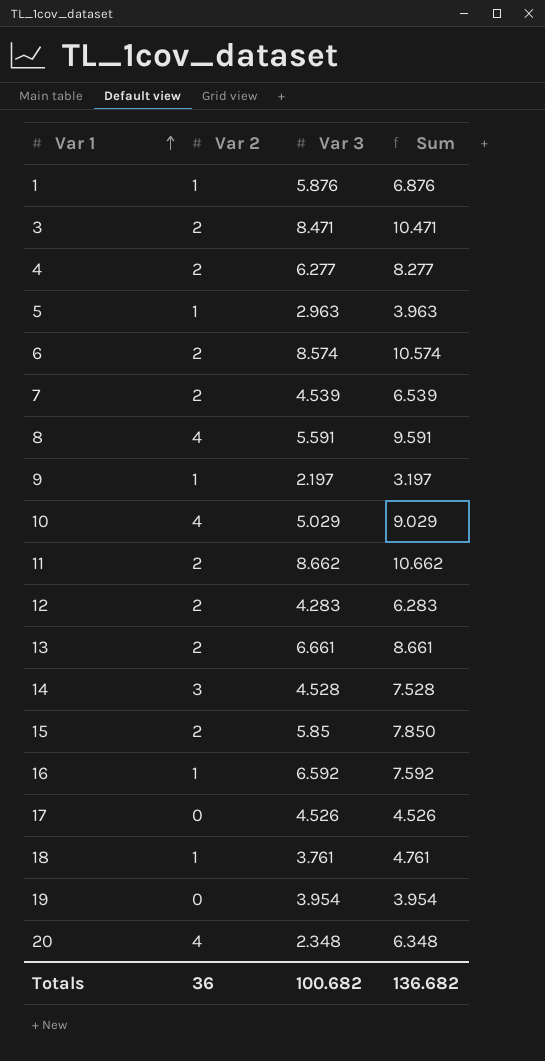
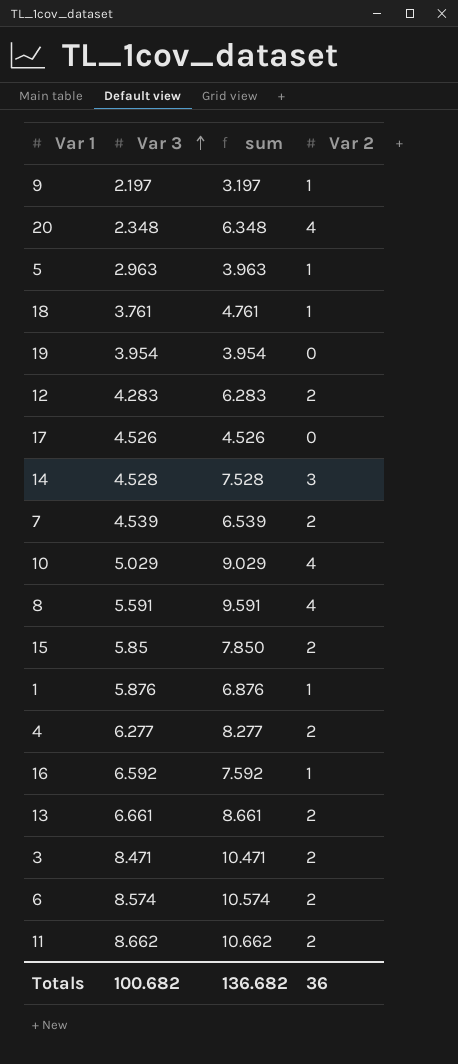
row order: Var 1 ascending -> Var 3 ascending
column name: Sum -> sum
column Var 2 | position: 2 -> 4

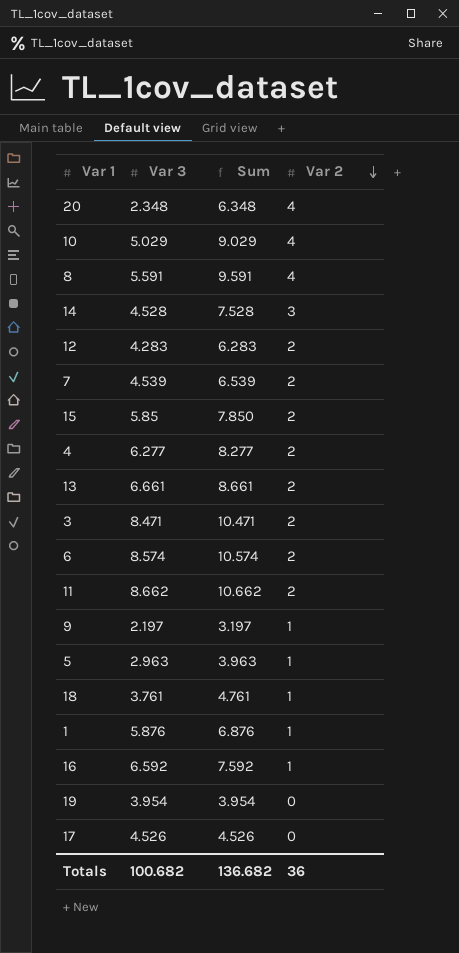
row order: Var 3 ascending -> Var 2 descending
column name: sum -> Sum

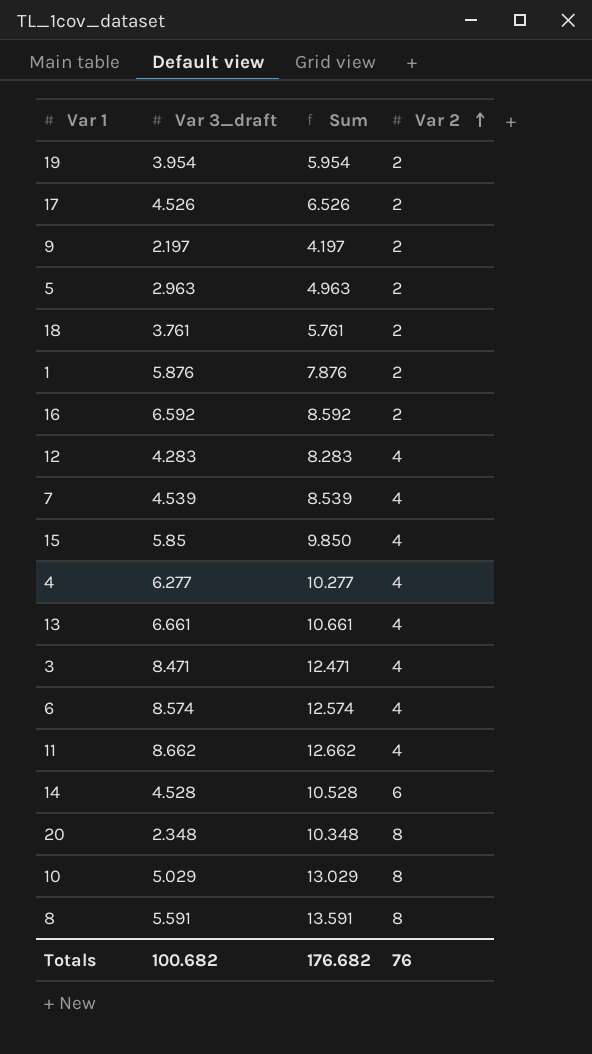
row order: Var 2 descending -> Var 2 ascending
column name: Var 3 -> Var 3_draft
19 | Sum: 3.954 -> 5.954
19 | Var 2: 0 -> 2
17 | Sum: 4.526 -> 6.526
17 | Var 2: 0 -> 2
9 | Sum: 3.197 -> 4.197
9 | Var 2: 1 -> 2
5 | Sum: 3.963 -> 4.963
5 | Var 2: 1 -> 2
18 | Sum: 4.761 -> 5.761
18 | Var 2: 1 -> 2
1 | Sum: 6.876 -> 7.876
1 | Var 2: 1 -> 2
16 | Sum: 7.592 -> 8.592
16 | Var 2: 1 -> 2
12 | Sum: 6.283 -> 8.283
12 | Var 2: 2 -> 4
7 | Sum: 6.539 -> 8.539
7 | Var 2: 2 -> 4
15 | Sum: 7.850 -> 9.850
15 | Var 2: 2 -> 4
4 | Sum: 8.277 -> 10.277
4 | Var 2: 2 -> 4
13 | Sum: 8.661 -> 10.661
13 | Var 2: 2 -> 4
3 | Sum: 10.471 -> 12.471
3 | Var 2: 2 -> 4
6 | Sum: 10.574 -> 12.574
6 | Var 2: 2 -> 4
11 | Sum: 10.662 -> 12.662
11 | Var 2: 2 -> 4
14 | Sum: 7.528 -> 10.528
14 | Var 2: 3 -> 6
20 | Sum: 6.348 -> 10.348
20 | Var 2: 4 -> 8
10 | Sum: 9.029 -> 13.029
10 | Var 2: 4 -> 8
8 | Sum: 9.591 -> 13.591
8 | Var 2: 4 -> 8
Totals | Sum: 136.682 -> 176.682
Totals | Var 2: 36 -> 76

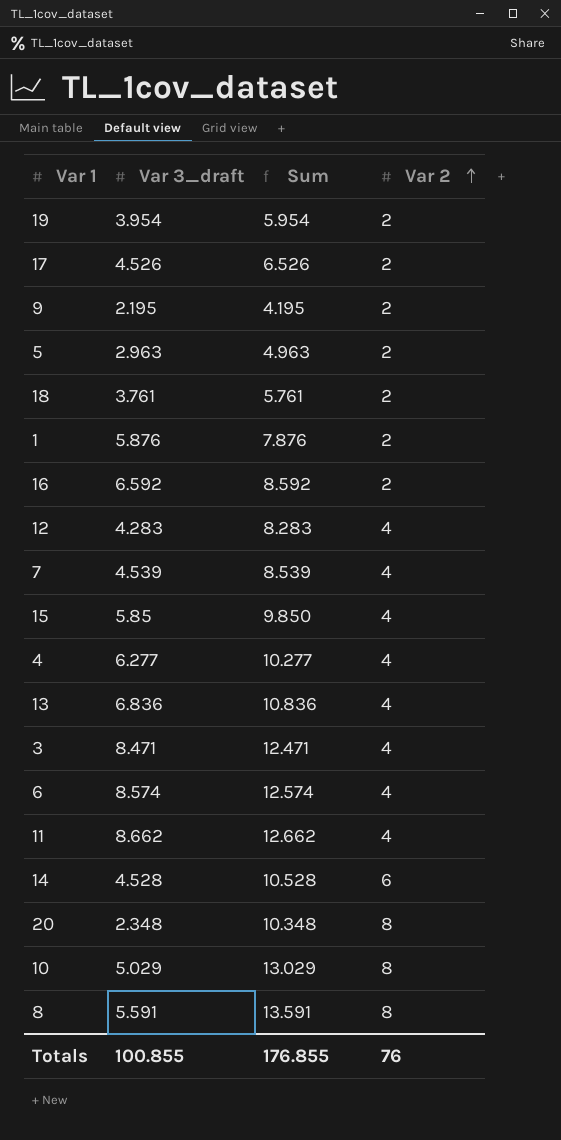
9 | Var 3_draft: 2.197 -> 2.195
9 | Sum: 4.197 -> 4.195
13 | Var 3_draft: 6.661 -> 6.836
13 | Sum: 10.661 -> 10.836
Totals | Var 3_draft: 100.682 -> 100.855
Totals | Sum: 176.682 -> 176.855

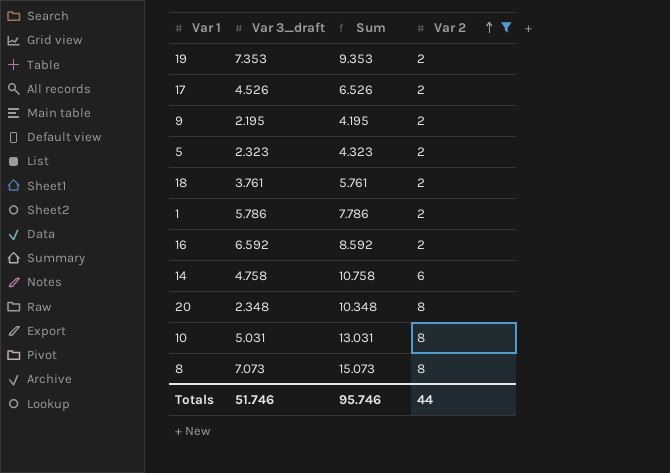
filter: none -> Var 2 != 4
19 | Var 3_draft: 3.954 -> 7.353
19 | Sum: 5.954 -> 9.353
5 | Var 3_draft: 2.963 -> 2.323
5 | Sum: 4.963 -> 4.323
1 | Var 3_draft: 5.876 -> 5.786
1 | Sum: 7.876 -> 7.786
14 | Var 3_draft: 4.528 -> 4.758
14 | Sum: 10.528 -> 10.758
10 | Var 3_draft: 5.029 -> 5.031
10 | Sum: 13.029 -> 13.031
8 | Var 3_draft: 5.591 -> 7.073
8 | Sum: 13.591 -> 15.073
Totals | Var 3_draft: 100.855 -> 51.746
Totals | Sum: 176.855 -> 95.746
Totals | Var 2: 76 -> 44

